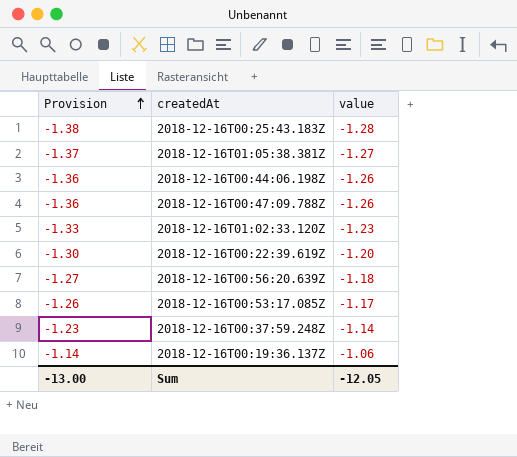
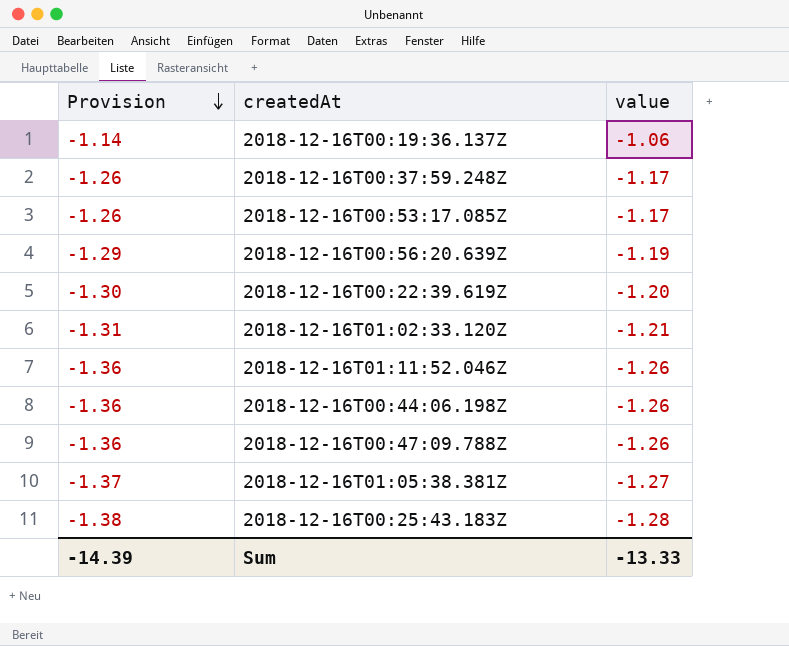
row order: Provision ascending -> Provision descending
2018-12-16T00:37:59.248Z | Provision: -1.23 -> -1.26
2018-12-16T00:37:59.248Z | value: -1.14 -> -1.17
2018-12-16T00:56:20.639Z | Provision: -1.27 -> -1.29
2018-12-16T00:56:20.639Z | value: -1.18 -> -1.19
2018-12-16T01:02:33.120Z | Provision: -1.33 -> -1.31
2018-12-16T01:02:33.120Z | value: -1.23 -> -1.21
row 2018-12-16T01:11:52.046Z: none -> -1.36 | -1.26
Sum | Provision: -13.00 -> -14.39
Sum | value: -12.05 -> -13.33

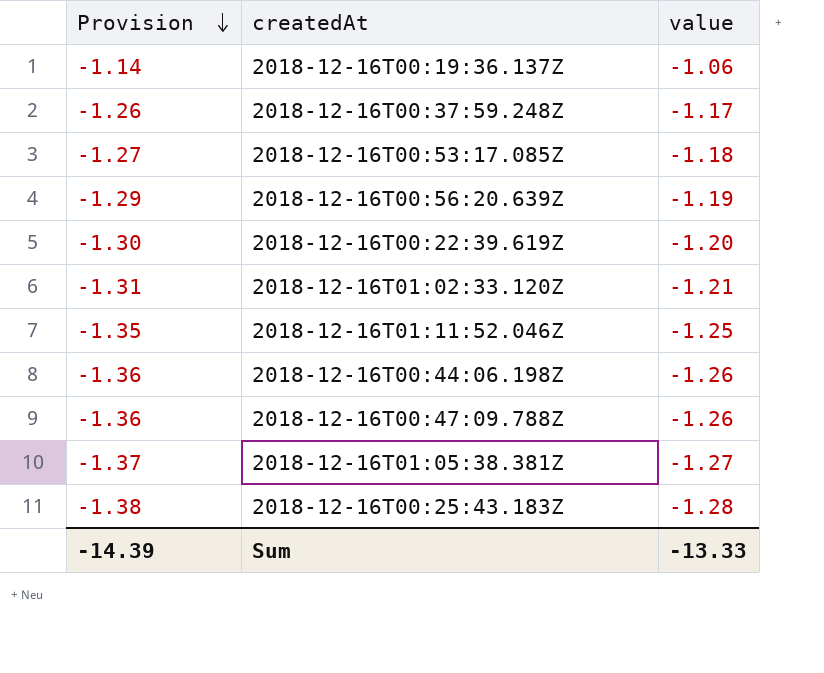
2018-12-16T00:53:17.085Z | Provision: -1.26 -> -1.27
2018-12-16T00:53:17.085Z | value: -1.17 -> -1.18
2018-12-16T01:11:52.046Z | Provision: -1.36 -> -1.35
2018-12-16T01:11:52.046Z | value: -1.26 -> -1.25

